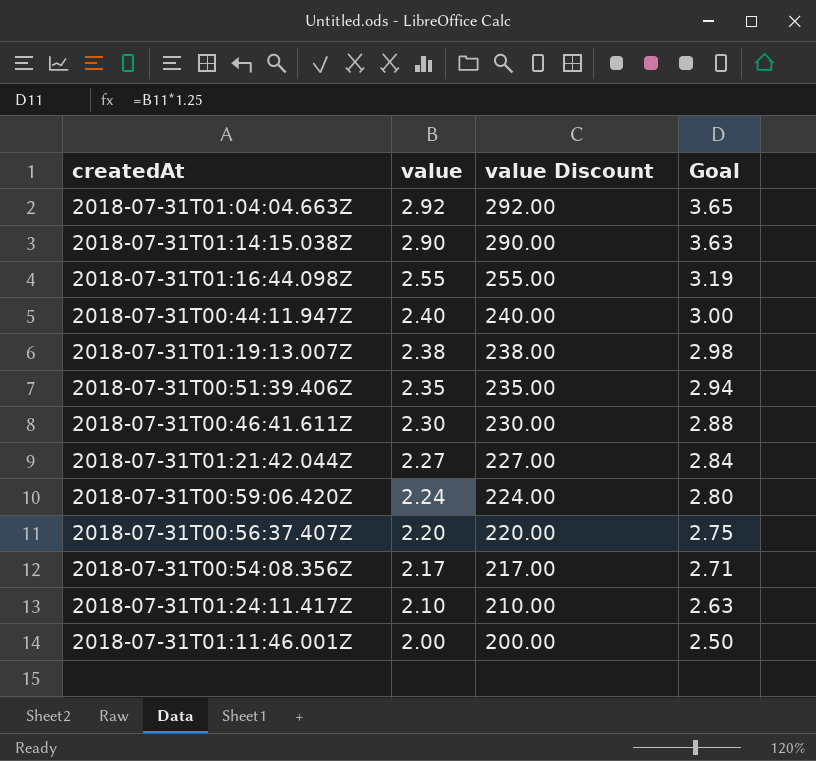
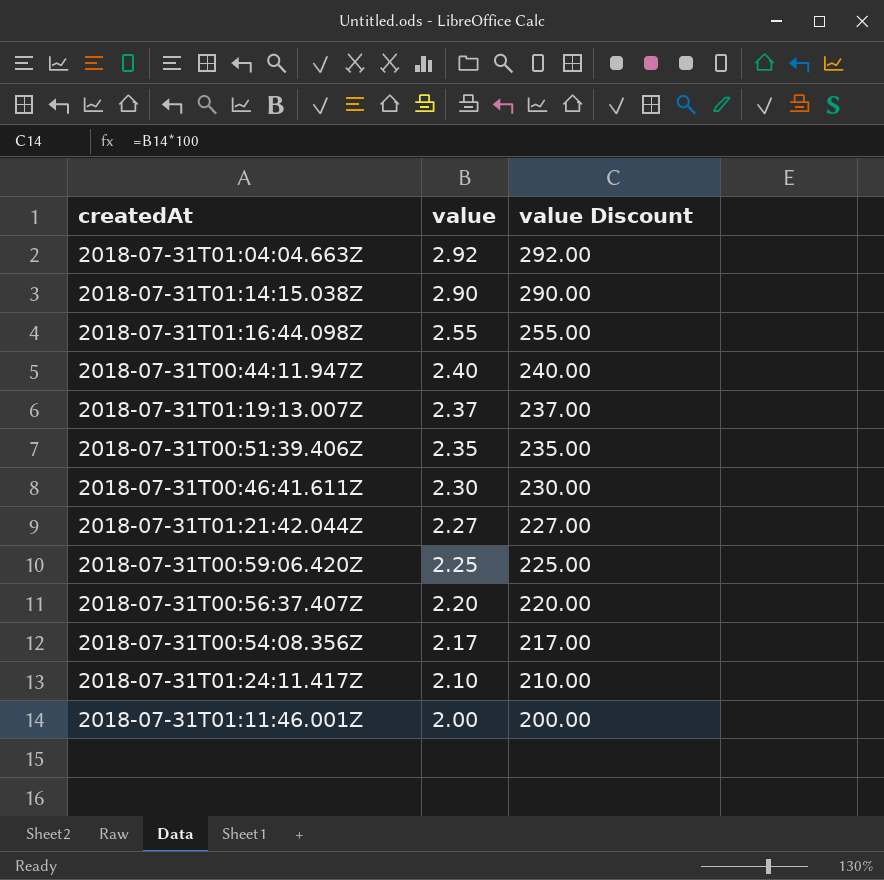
column Goal | formula: [value] * 1.25 -> none
2018-07-31T01:19:13.007Z | value: 2.38 -> 2.37
2018-07-31T01:19:13.007Z | value Discount: 238.00 -> 237.00
2018-07-31T00:59:06.420Z | value: 2.24 -> 2.25
2018-07-31T00:59:06.420Z | value Discount: 224.00 -> 225.00

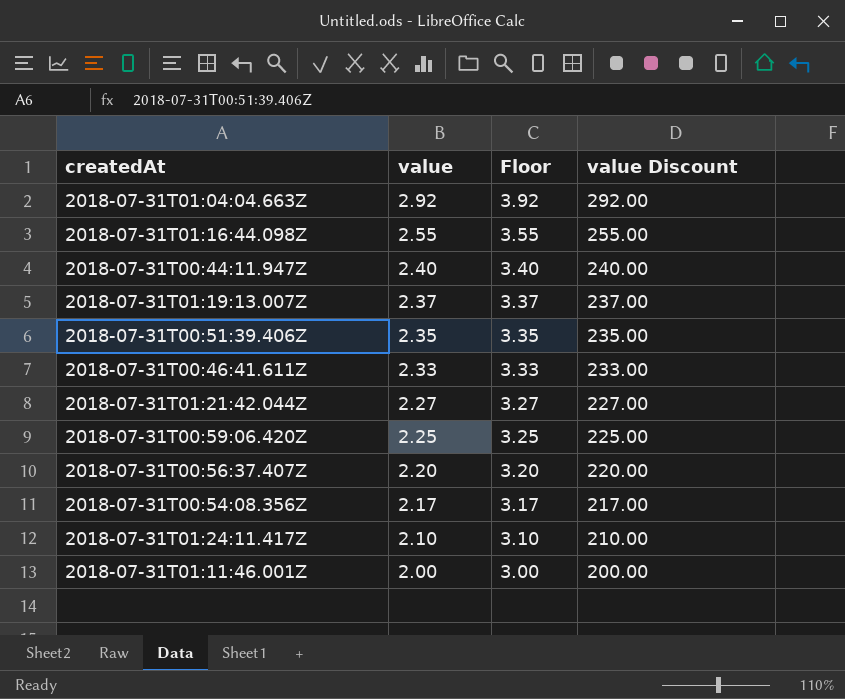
column Floor | formula: none -> [value] + 1
row 2018-07-31T01:14:15.038Z: 2.90 | 290.00 -> none
2018-07-31T00:46:41.611Z | value: 2.30 -> 2.33
2018-07-31T00:46:41.611Z | value Discount: 230.00 -> 233.00

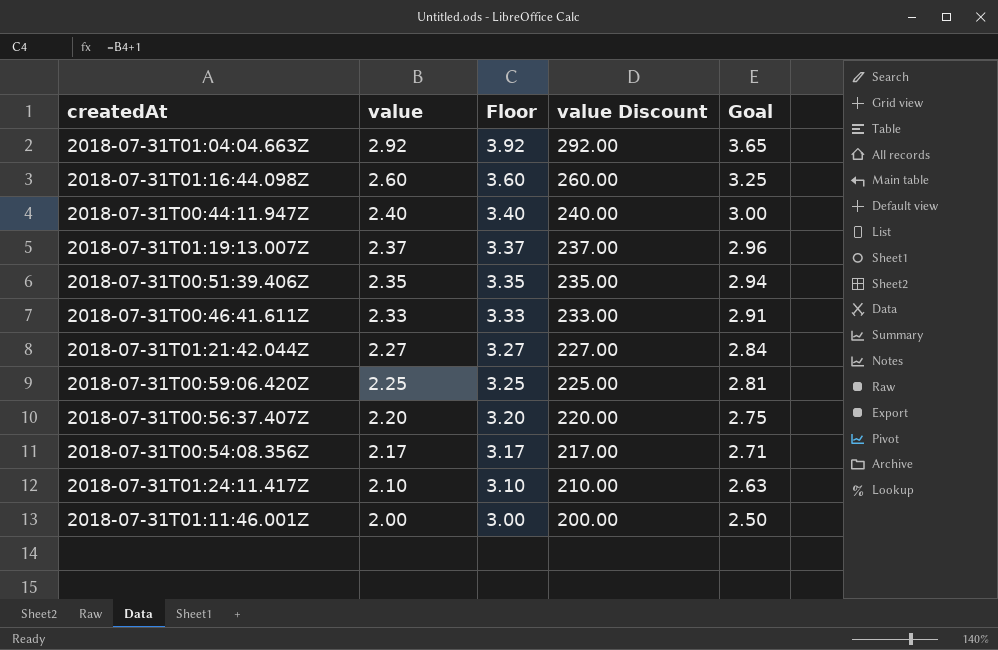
column Goal | formula: none -> [value] * 1.25
2018-07-31T01:16:44.098Z | value: 2.55 -> 2.60
2018-07-31T01:16:44.098Z | Floor: 3.55 -> 3.60
2018-07-31T01:16:44.098Z | value Discount: 255.00 -> 260.00

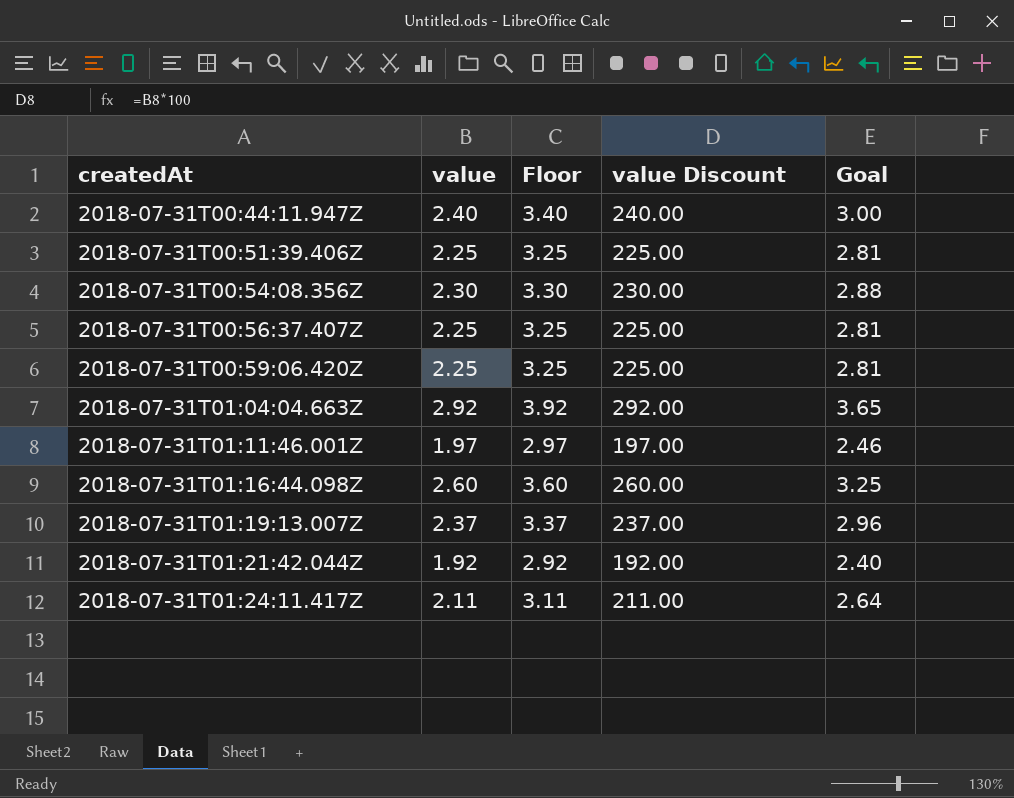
row order: value descending -> createdAt ascending
row 2018-07-31T00:46:41.611Z: 2.33 | 3.33 | 233.00 | 2.91 -> none
2018-07-31T00:51:39.406Z | value: 2.35 -> 2.25
2018-07-31T00:51:39.406Z | Floor: 3.35 -> 3.25
2018-07-31T00:51:39.406Z | value Discount: 235.00 -> 225.00
2018-07-31T00:51:39.406Z | Goal: 2.94 -> 2.81
2018-07-31T00:54:08.356Z | value: 2.17 -> 2.30
2018-07-31T00:54:08.356Z | Floor: 3.17 -> 3.30
2018-07-31T00:54:08.356Z | value Discount: 217.00 -> 230.00
2018-07-31T00:54:08.356Z | Goal: 2.71 -> 2.88
2018-07-31T00:56:37.407Z | value: 2.20 -> 2.25
2018-07-31T00:56:37.407Z | Floor: 3.20 -> 3.25
2018-07-31T00:56:37.407Z | value Discount: 220.00 -> 225.00
2018-07-31T00:56:37.407Z | Goal: 2.75 -> 2.81
2018-07-31T01:11:46.001Z | value: 2.00 -> 1.97
2018-07-31T01:11:46.001Z | Floor: 3.00 -> 2.97
2018-07-31T01:11:46.001Z | value Discount: 200.00 -> 197.00
2018-07-31T01:11:46.001Z | Goal: 2.50 -> 2.46
2018-07-31T01:21:42.044Z | value: 2.27 -> 1.92
2018-07-31T01:21:42.044Z | Floor: 3.27 -> 2.92
2018-07-31T01:21:42.044Z | value Discount: 227.00 -> 192.00
2018-07-31T01:21:42.044Z | Goal: 2.84 -> 2.40
2018-07-31T01:24:11.417Z | value: 2.10 -> 2.11
2018-07-31T01:24:11.417Z | Floor: 3.10 -> 3.11
2018-07-31T01:24:11.417Z | value Discount: 210.00 -> 211.00
2018-07-31T01:24:11.417Z | Goal: 2.63 -> 2.64

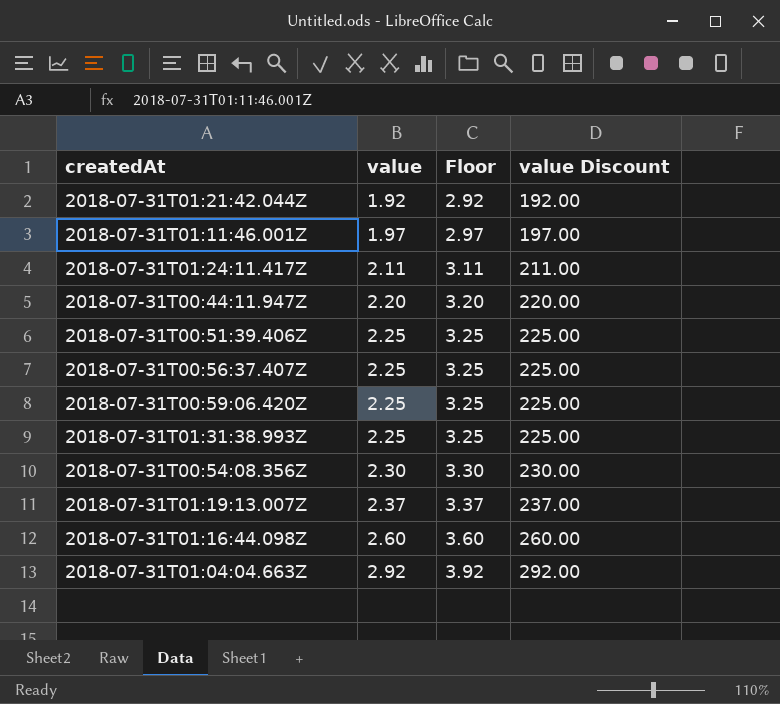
row order: createdAt ascending -> value ascending
column Goal | formula: [value] * 1.25 -> none
2018-07-31T00:44:11.947Z | value: 2.40 -> 2.20
2018-07-31T00:44:11.947Z | Floor: 3.40 -> 3.20
2018-07-31T00:44:11.947Z | value Discount: 240.00 -> 220.00
row 2018-07-31T01:31:38.993Z: none -> 2.25 | 3.25 | 225.00

